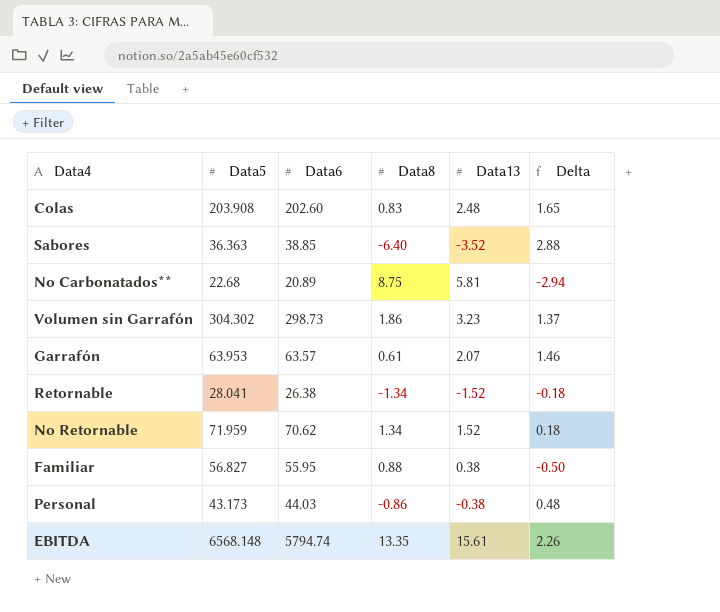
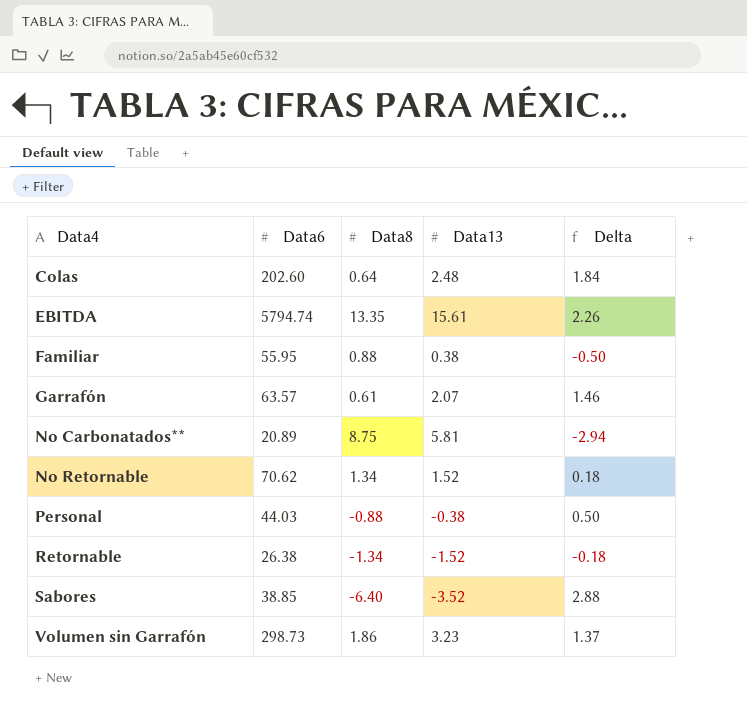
row order: none -> Data4 ascending
column Data5 | position: 2 -> none
Colas | Data8: 0.83 -> 0.64
Colas | Delta: 1.65 -> 1.84
Personal | Data8: -0.86 -> -0.88
Personal | Delta: 0.48 -> 0.50

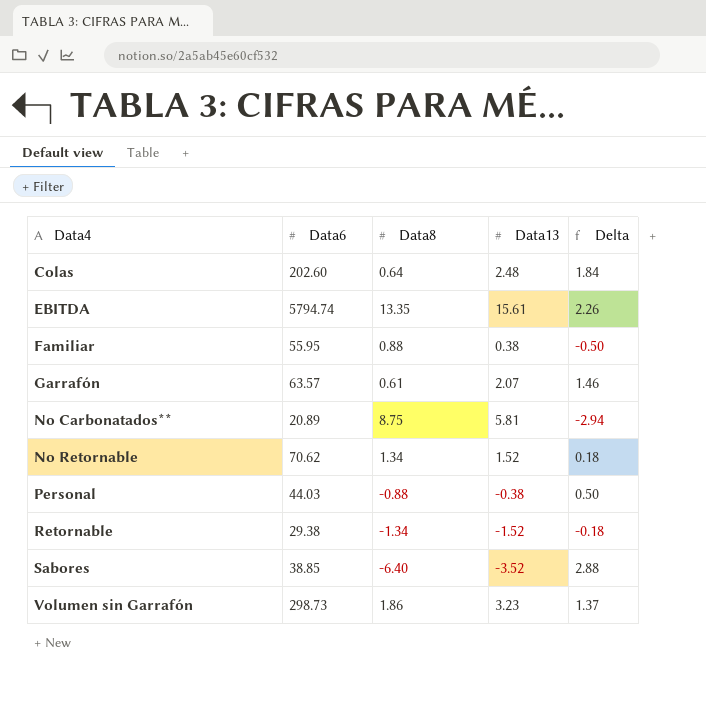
Retornable | Data6: 26.38 -> 29.38

